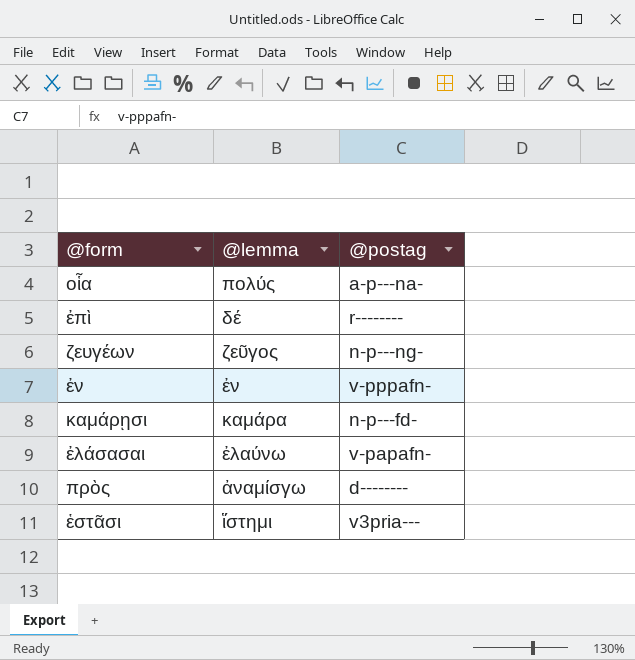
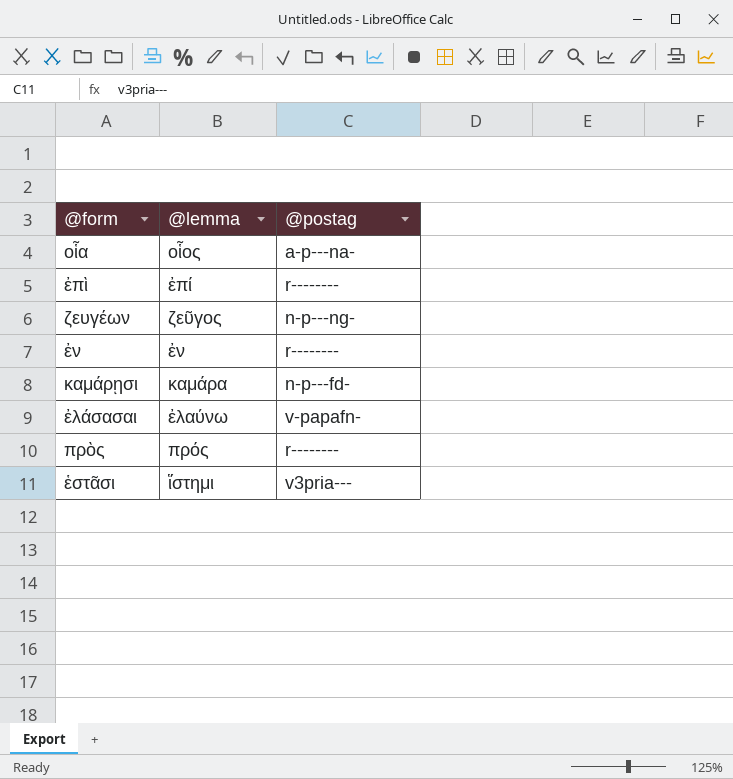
οἷα | @lemma: πολύς -> οἷος
ἐπὶ | @lemma: δέ -> ἐπί
ἐν | @postag: v-pppafn- -> r--------
πρὸς | @lemma: ἀναμίσγω -> πρός
πρὸς | @postag: d-------- -> r--------

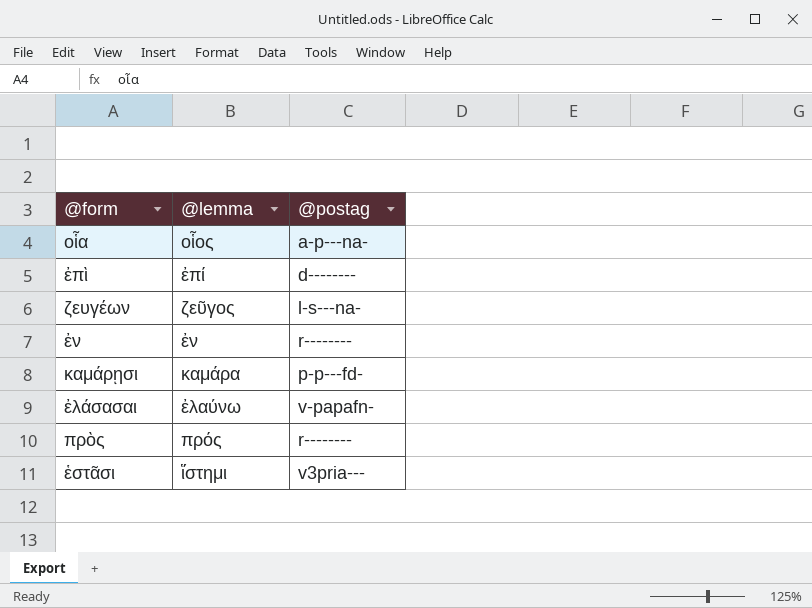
ἐπὶ | @postag: r-------- -> d--------
ζευγέων | @postag: n-p---ng- -> l-s---na-
καμάρῃσι | @postag: n-p---fd- -> p-p---fd-

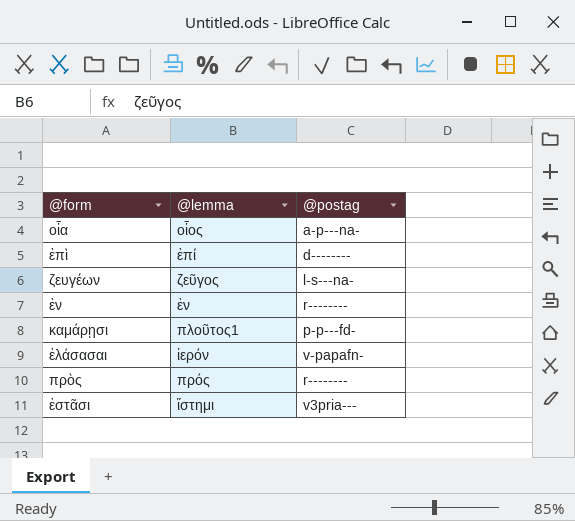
καμάρῃσι | @lemma: καμάρα -> πλοῦτος1
ἐλάσασαι | @lemma: ἐλαύνω -> ἱερόν

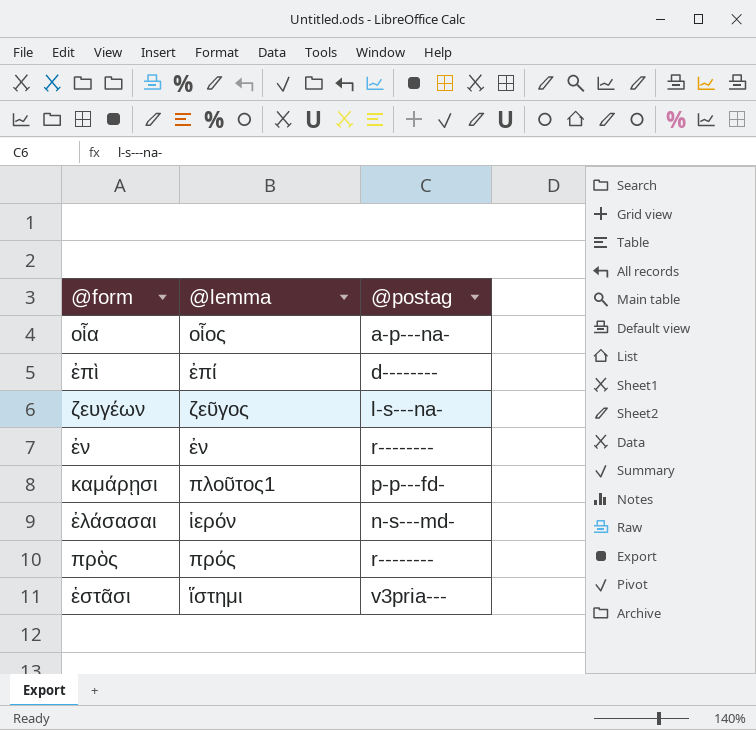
ἐλάσασαι | @postag: v-papafn- -> n-s---md-

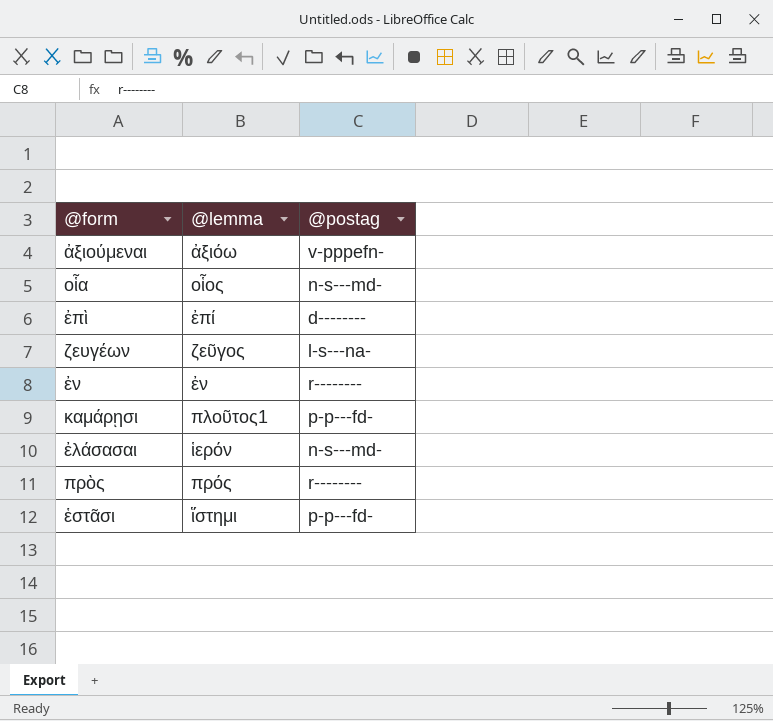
row ἀξιούμεναι: none -> ἀξιόω | v-pppefn-
οἷα | @postag: a-p---na- -> n-s---md-
ἑστᾶσι | @postag: v3pria--- -> p-p---fd-

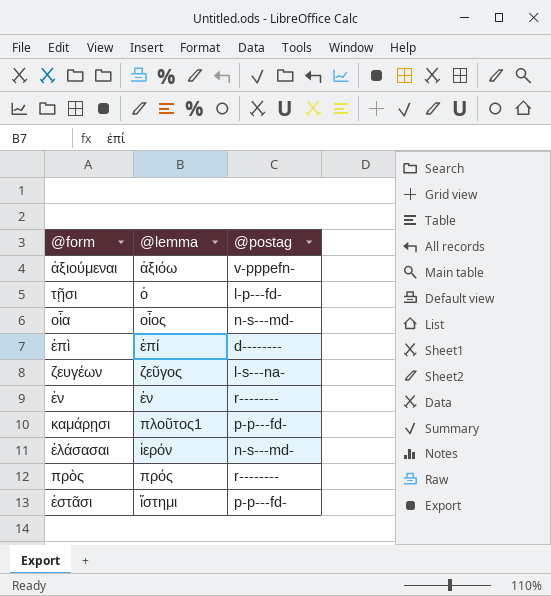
row τῇσι: none -> ὁ | l-p---fd-

